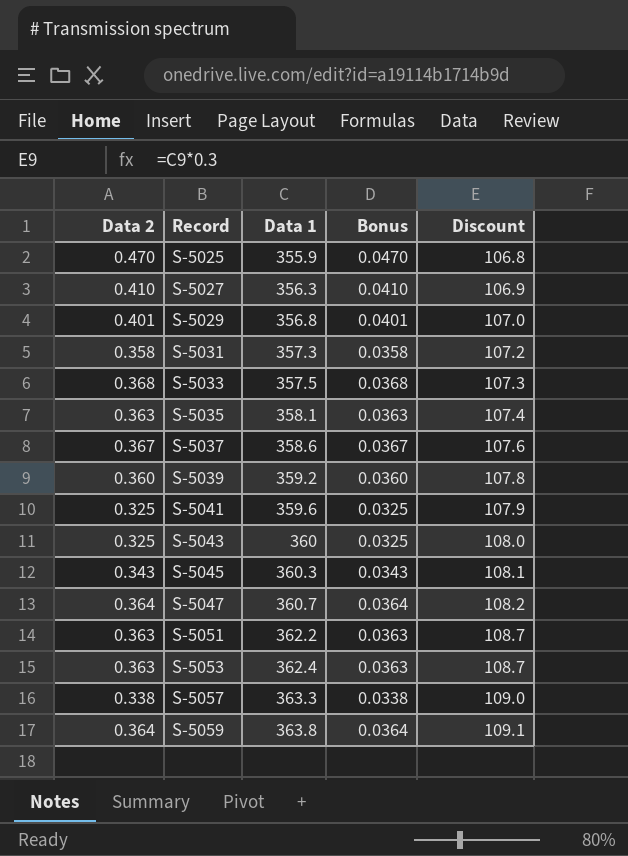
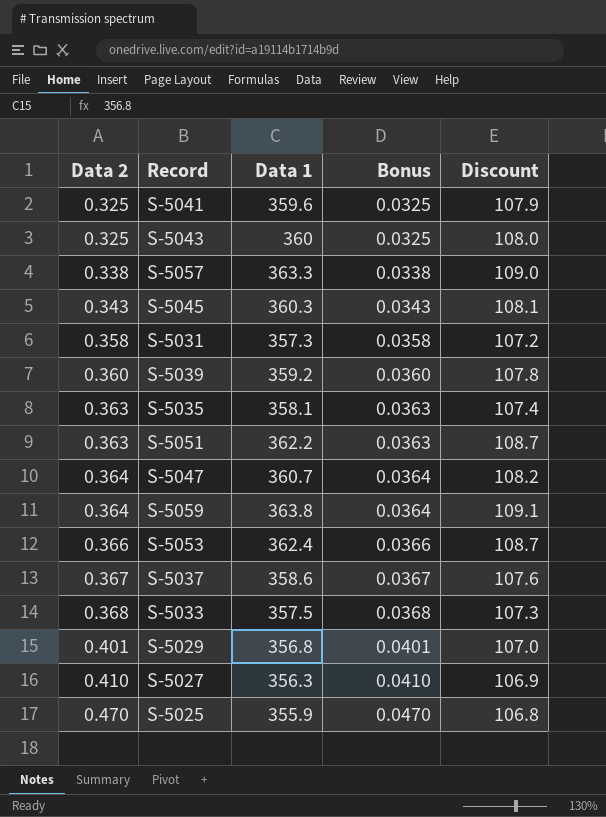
row order: Record ascending -> Data 2 ascending
S-5053 | Data 2: 0.363 -> 0.366
S-5053 | Bonus: 0.0363 -> 0.0366

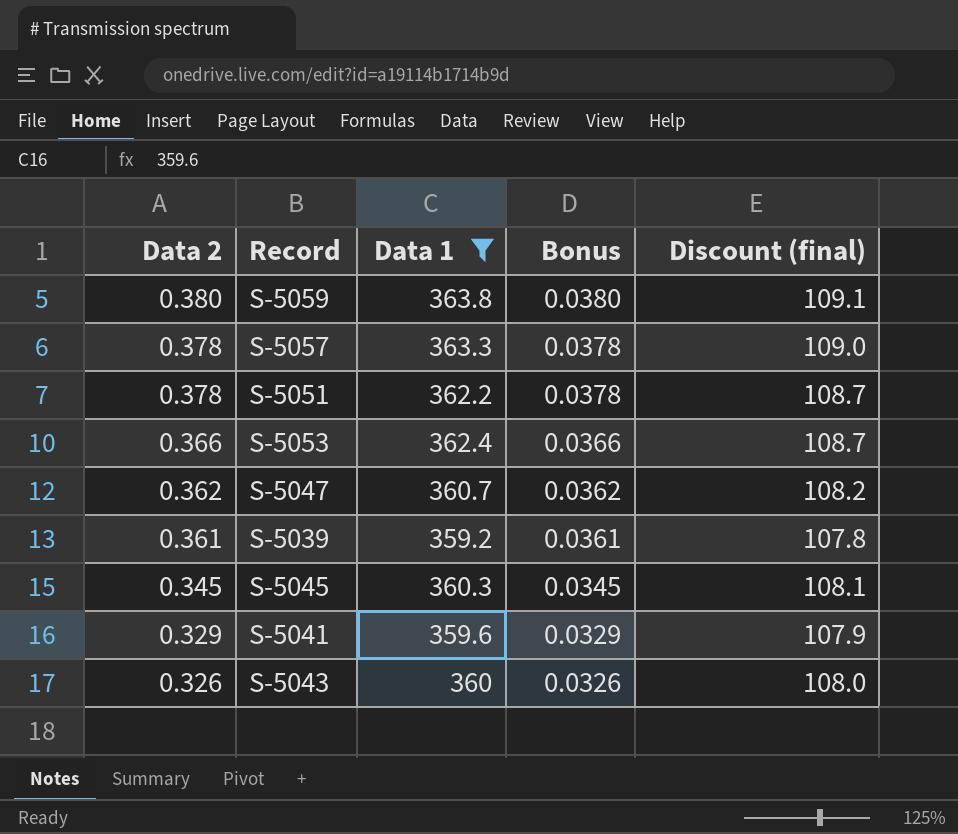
filter: none -> Data 1 >= 359.2
row order: Data 2 ascending -> Data 2 descending
column name: Discount -> Discount (final)
S-5059 | Data 2: 0.364 -> 0.380
S-5059 | Bonus: 0.0364 -> 0.0380
S-5057 | Data 2: 0.338 -> 0.378
S-5057 | Bonus: 0.0338 -> 0.0378
S-5051 | Data 2: 0.363 -> 0.378
S-5051 | Bonus: 0.0363 -> 0.0378
S-5047 | Data 2: 0.364 -> 0.362
S-5047 | Bonus: 0.0364 -> 0.0362
S-5039 | Data 2: 0.360 -> 0.361
S-5039 | Bonus: 0.0360 -> 0.0361
S-5045 | Data 2: 0.343 -> 0.345
S-5045 | Bonus: 0.0343 -> 0.0345
S-5041 | Data 2: 0.325 -> 0.329
S-5041 | Bonus: 0.0325 -> 0.0329
S-5043 | Data 2: 0.325 -> 0.326
S-5043 | Bonus: 0.0325 -> 0.0326

